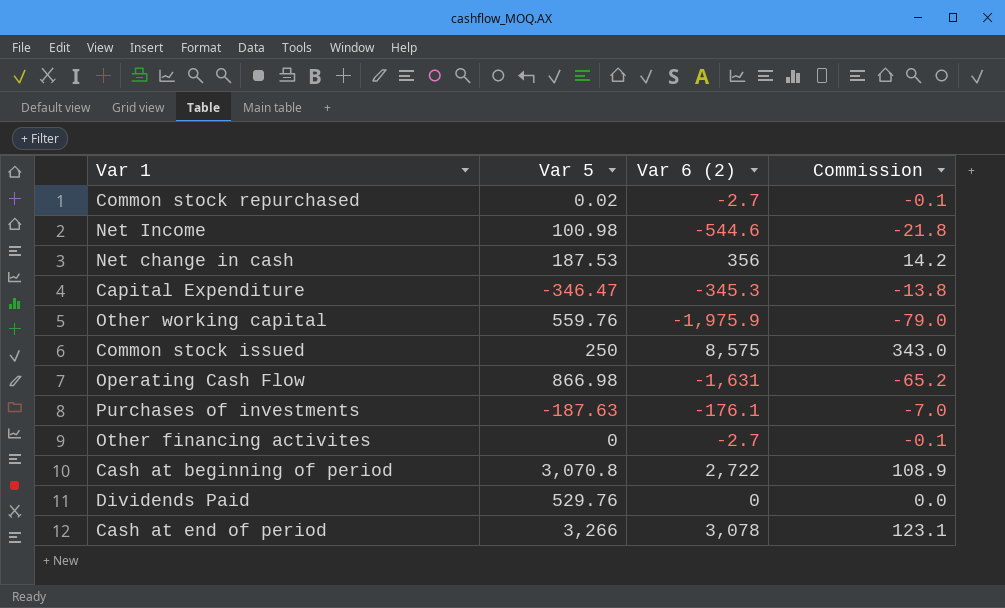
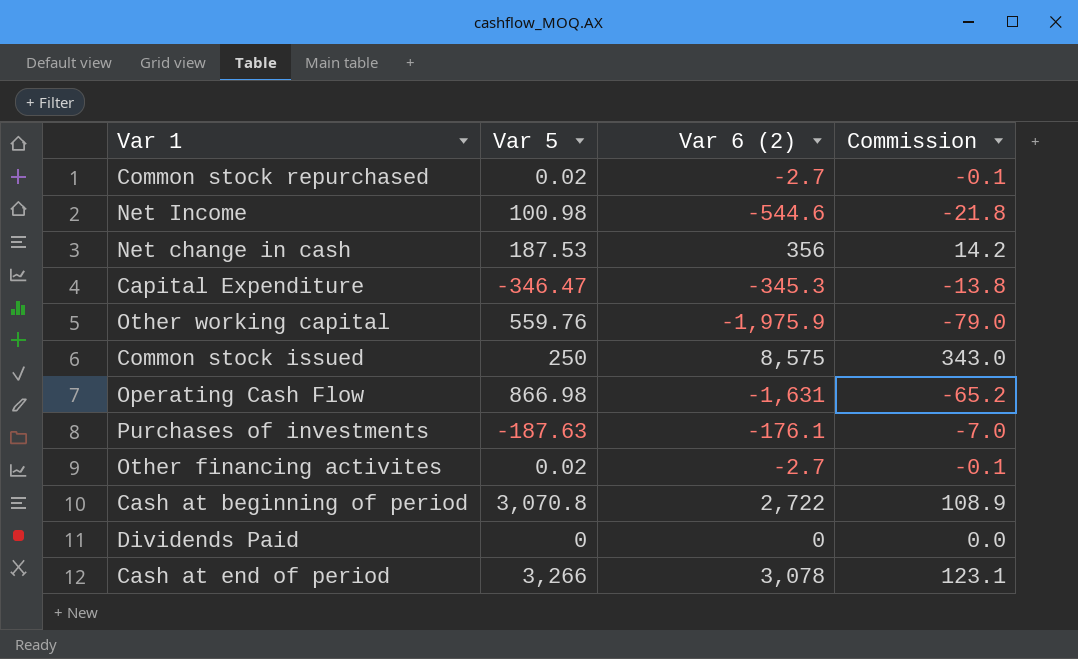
Other financing activites | Var 5: 0 -> 0.02
Dividends Paid | Var 5: 529.76 -> 0

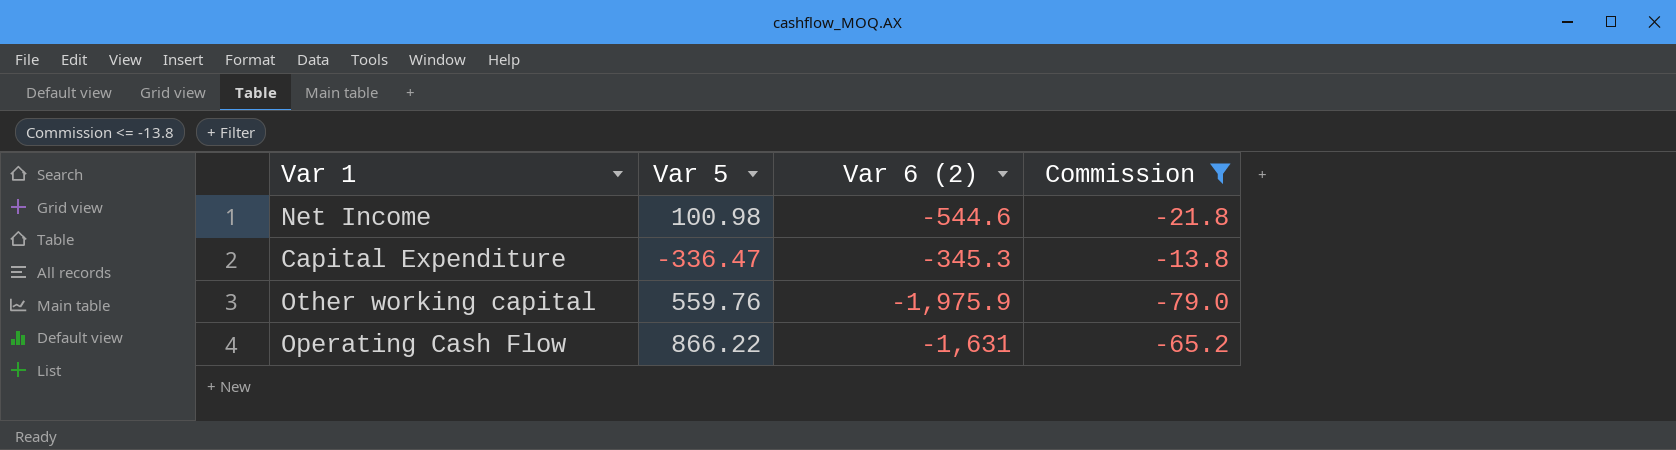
filter: none -> Commission <= -13.8
Capital Expenditure | Var 5: -346.47 -> -336.47
Operating Cash Flow | Var 5: 866.98 -> 866.22

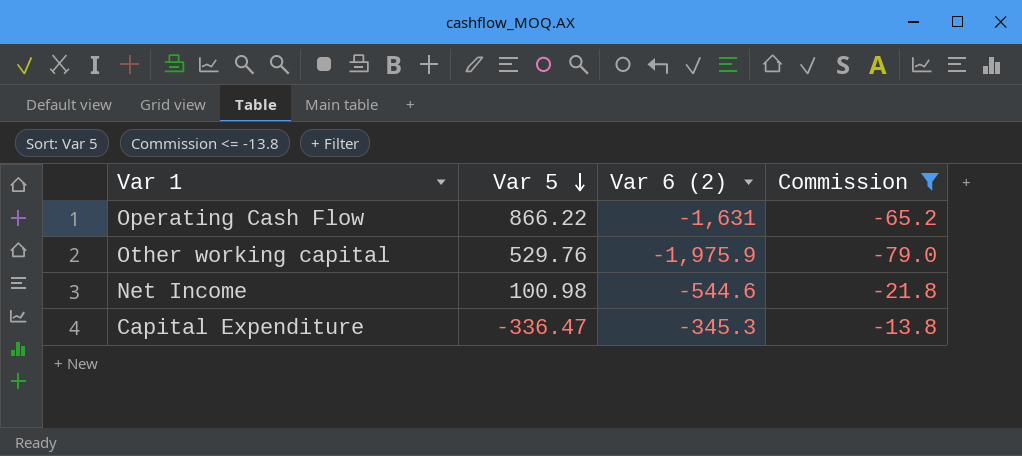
row order: none -> Var 5 descending
Other working capital | Var 5: 559.76 -> 529.76

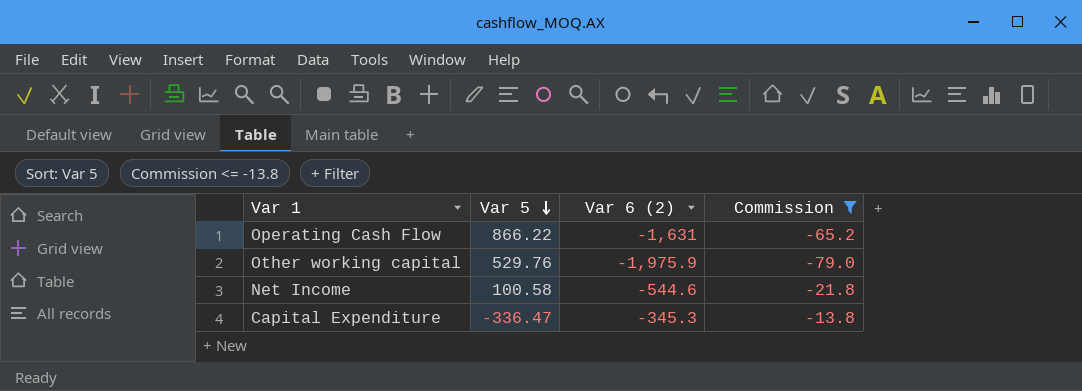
Net Income | Var 5: 100.98 -> 100.58

